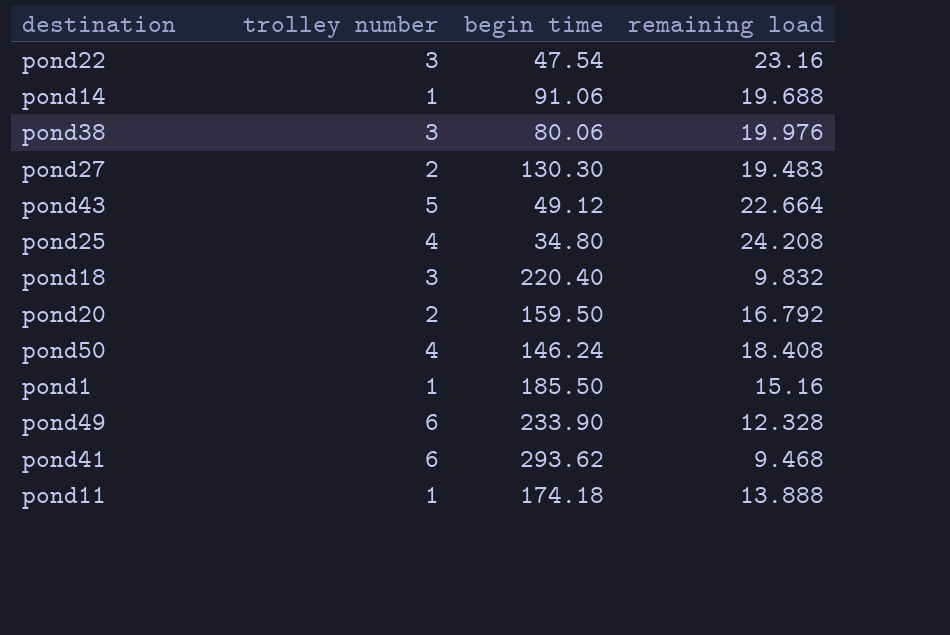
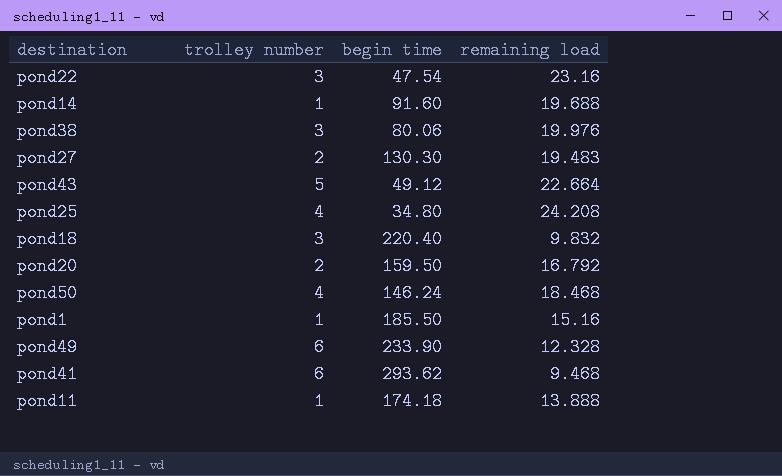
pond14 | begin time: 91.06 -> 91.60
pond50 | remaining load: 18.408 -> 18.468

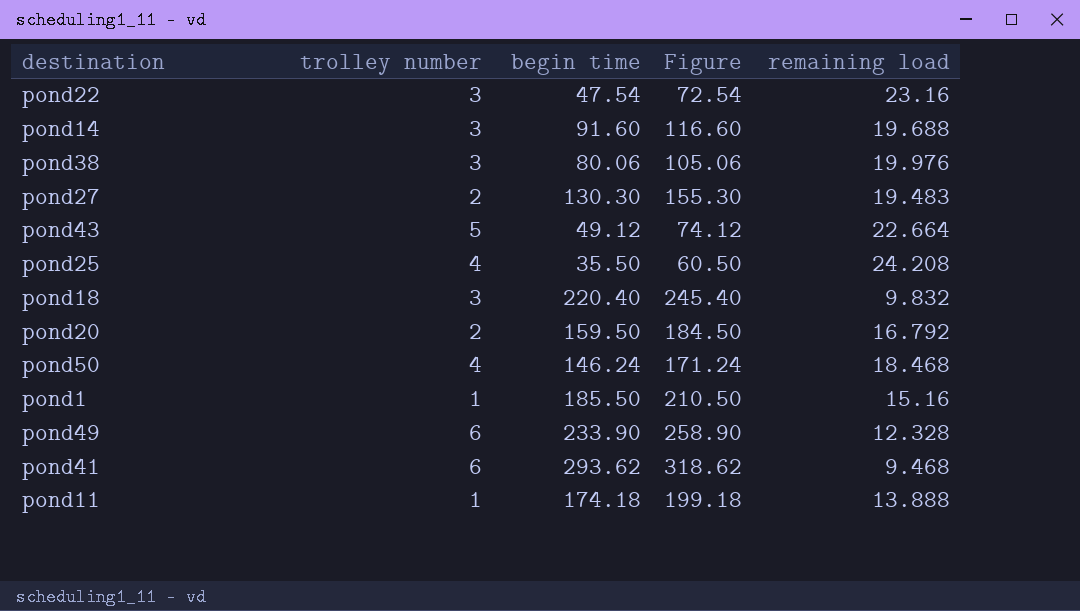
column Figure | formula: none -> [begin time] + 25
pond14 | trolley number: 1 -> 3
pond25 | begin time: 34.80 -> 35.50

